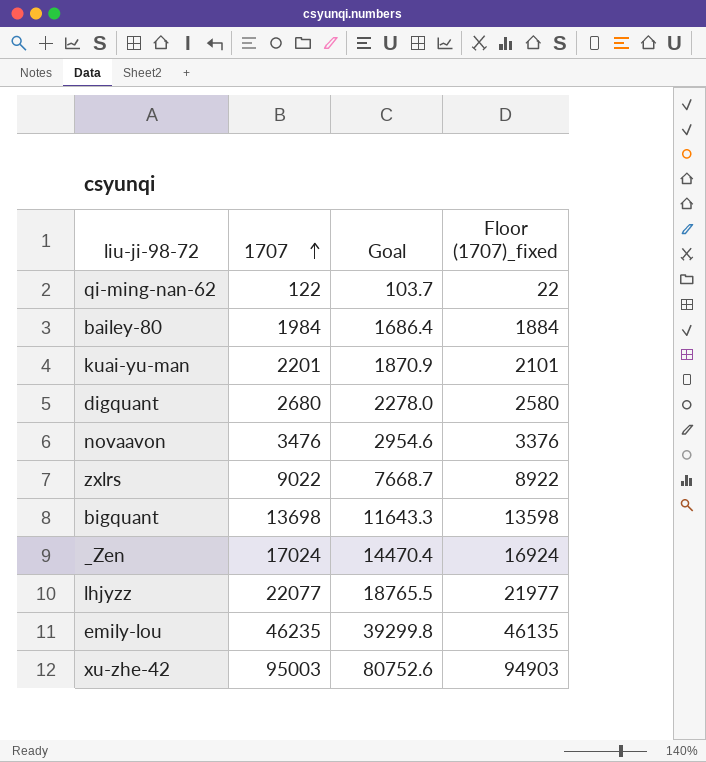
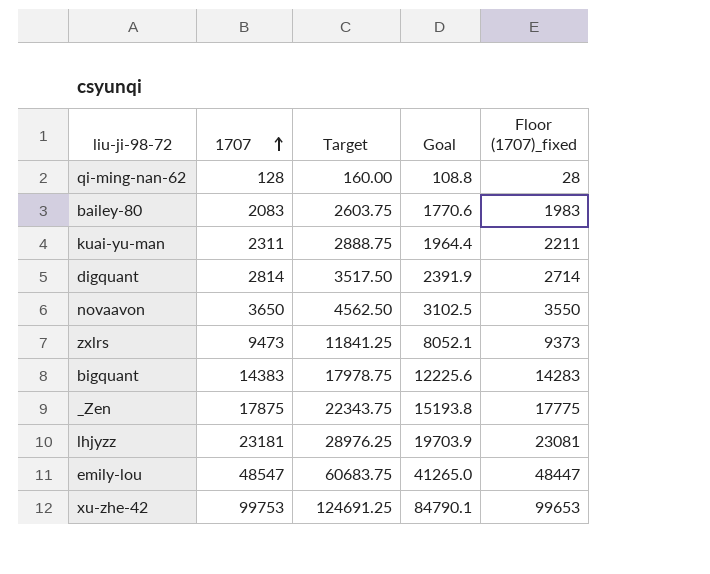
column Target | formula: none -> [1707] * 1.25
qi-ming-nan-62 | 1707: 122 -> 128
qi-ming-nan-62 | Goal: 103.7 -> 108.8
qi-ming-nan-62 | Floor (1707)_fixed: 22 -> 28
bailey-80 | 1707: 1984 -> 2083
bailey-80 | Goal: 1686.4 -> 1770.6
bailey-80 | Floor (1707)_fixed: 1884 -> 1983
kuai-yu-man | 1707: 2201 -> 2311
kuai-yu-man | Goal: 1870.9 -> 1964.4
kuai-yu-man | Floor (1707)_fixed: 2101 -> 2211
digquant | 1707: 2680 -> 2814
digquant | Goal: 2278.0 -> 2391.9
digquant | Floor (1707)_fixed: 2580 -> 2714
novaavon | 1707: 3476 -> 3650
novaavon | Goal: 2954.6 -> 3102.5
novaavon | Floor (1707)_fixed: 3376 -> 3550
zxlrs | 1707: 9022 -> 9473
zxlrs | Goal: 7668.7 -> 8052.1
zxlrs | Floor (1707)_fixed: 8922 -> 9373
bigquant | 1707: 13698 -> 14383
bigquant | Goal: 11643.3 -> 12225.6
bigquant | Floor (1707)_fixed: 13598 -> 14283
_Zen | 1707: 17024 -> 17875
_Zen | Goal: 14470.4 -> 15193.8
_Zen | Floor (1707)_fixed: 16924 -> 17775
lhjyzz | 1707: 22077 -> 23181
lhjyzz | Goal: 18765.5 -> 19703.9
lhjyzz | Floor (1707)_fixed: 21977 -> 23081
emily-lou | 1707: 46235 -> 48547
emily-lou | Goal: 39299.8 -> 41265.0
emily-lou | Floor (1707)_fixed: 46135 -> 48447
xu-zhe-42 | 1707: 95003 -> 99753
xu-zhe-42 | Goal: 80752.6 -> 84790.1
xu-zhe-42 | Floor (1707)_fixed: 94903 -> 99653

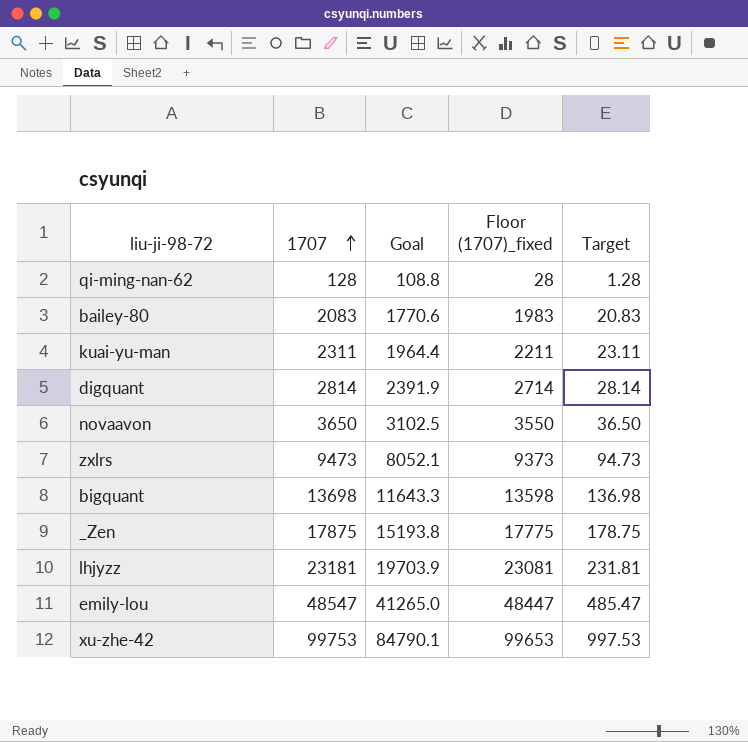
column Target | formula: [1707] * 1.25 -> [1707] * 0.01
column Target | position: 3 -> 5
bigquant | 1707: 14383 -> 13698
bigquant | Goal: 12225.6 -> 11643.3
bigquant | Floor (1707)_fixed: 14283 -> 13598

